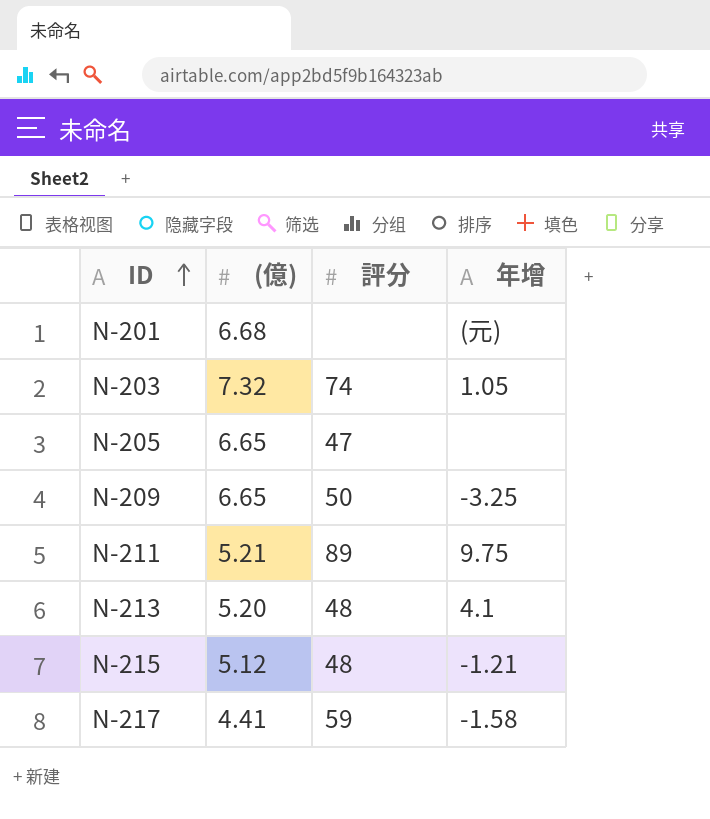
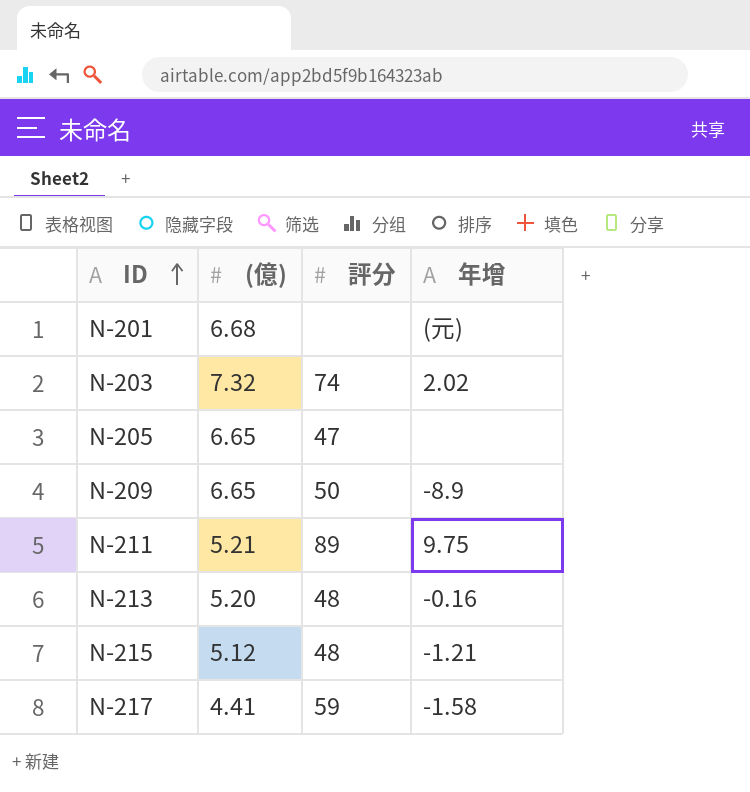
N-203 | 年增: 1.05 -> 2.02
N-209 | 年增: -3.25 -> -8.9
N-213 | 年增: 4.1 -> -0.16

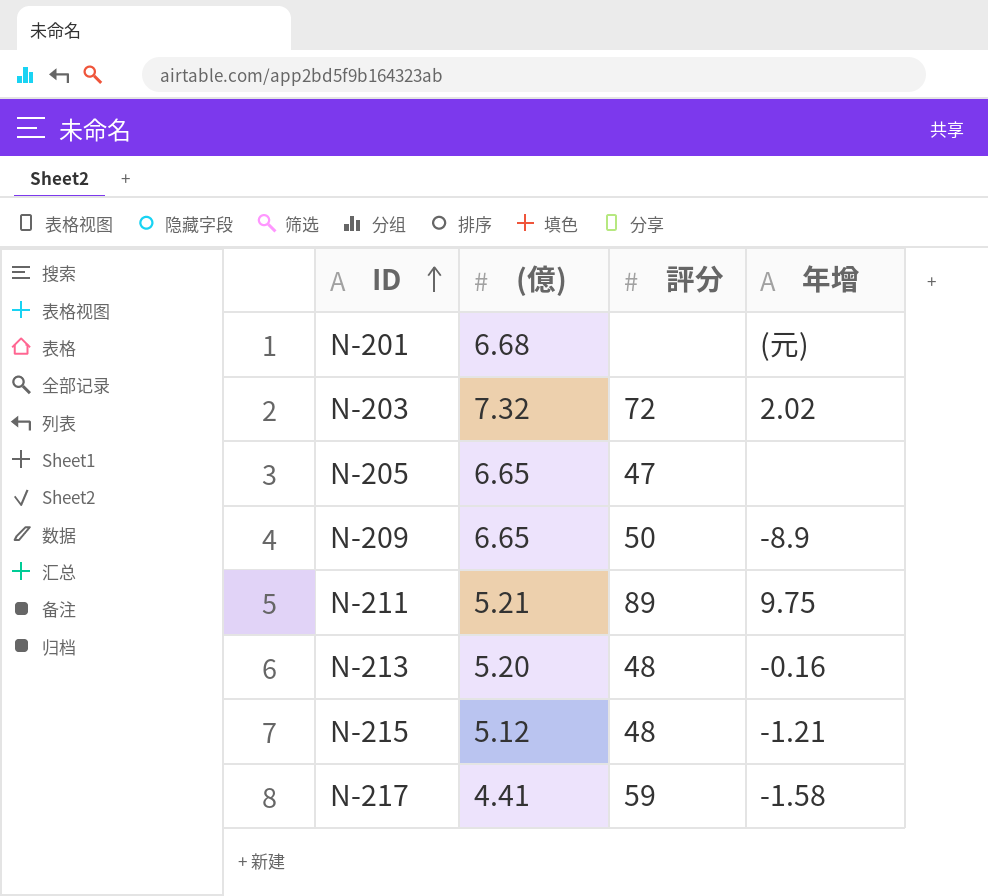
N-203 | 評分: 74 -> 72

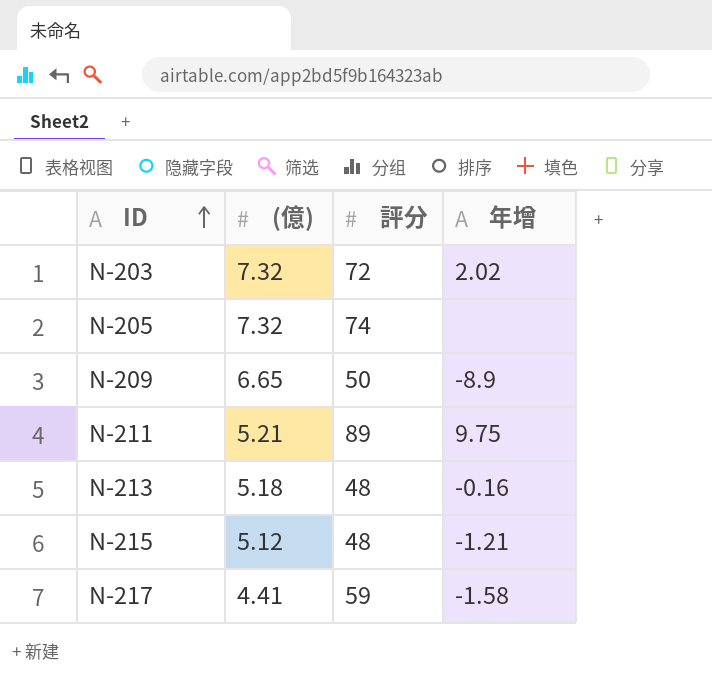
row N-201: 6.68 | none | (元) -> none
N-205 | (億): 6.65 -> 7.32
N-205 | 評分: 47 -> 74
N-213 | (億): 5.20 -> 5.18

